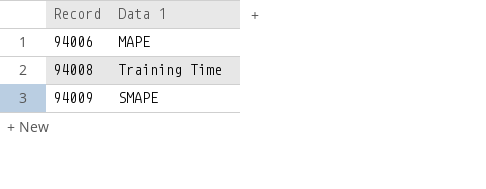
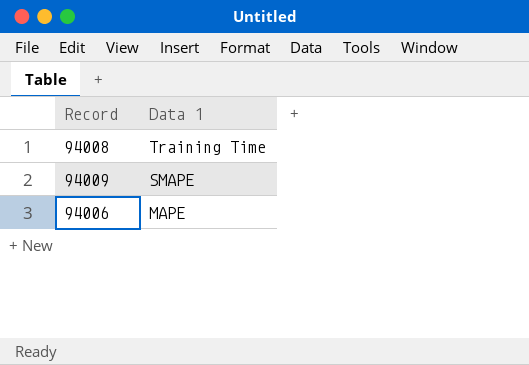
row order: Record ascending -> Data 1 descending

